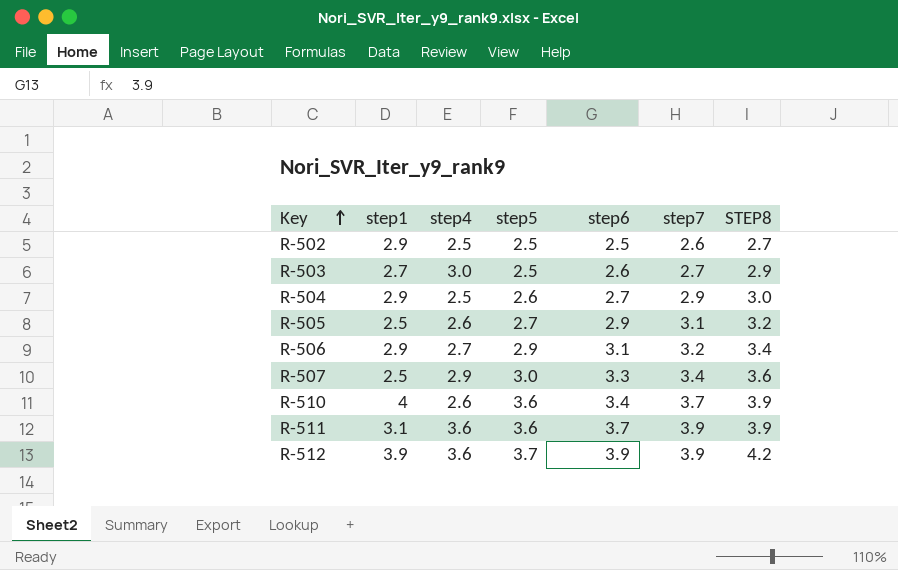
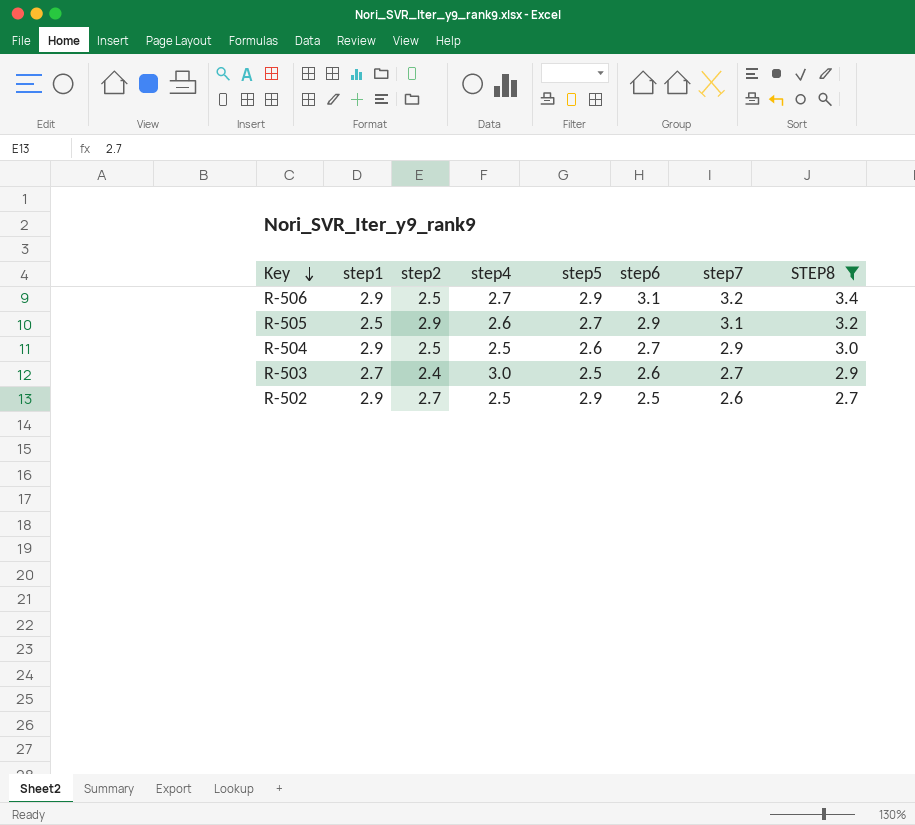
filter: none -> STEP8 <= 3.4
row order: Key ascending -> Key descending
column step2 | position: none -> 3
R-502 | step5: 2.5 -> 2.9

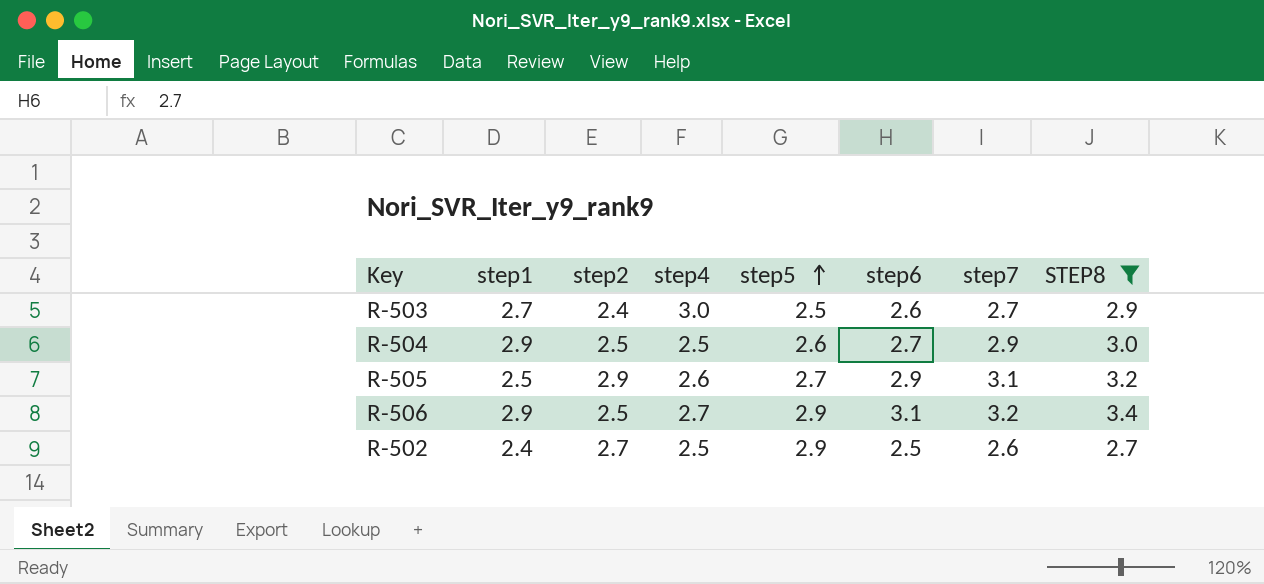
row order: Key descending -> step5 ascending
R-502 | step1: 2.9 -> 2.4

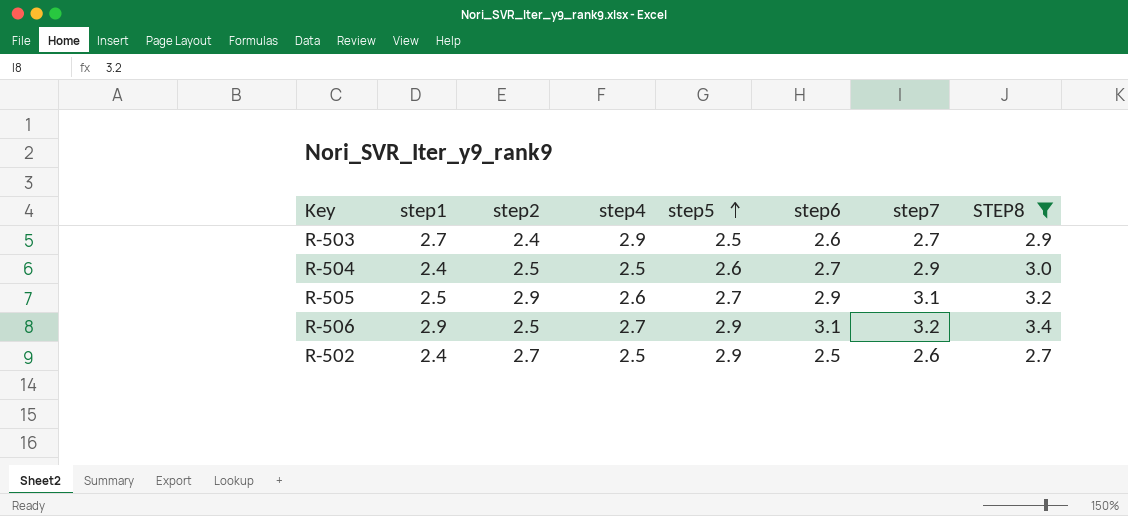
R-503 | step4: 3.0 -> 2.9
R-504 | step1: 2.9 -> 2.4

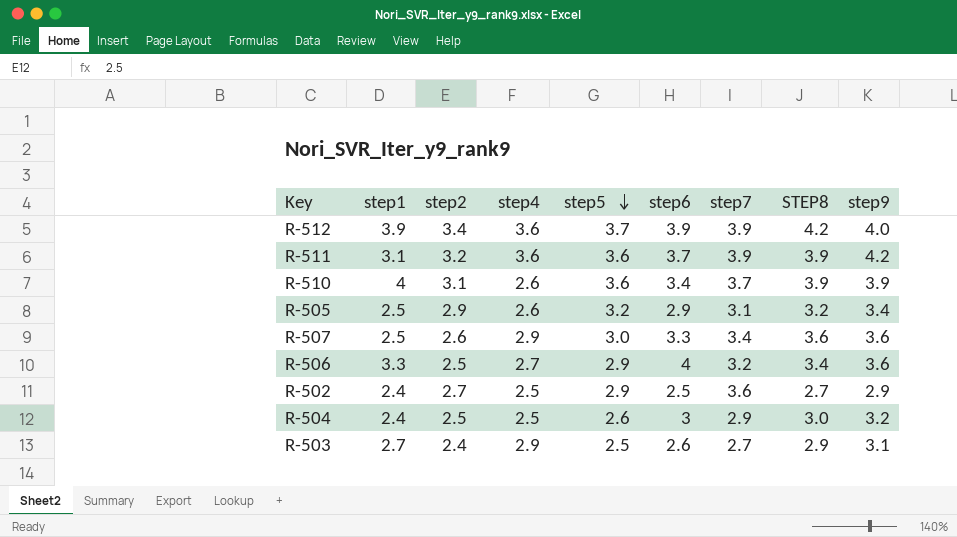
filter: STEP8 <= 3.4 -> none
row order: step5 ascending -> step5 descending
column step9 | position: none -> 9
R-505 | step5: 2.7 -> 3.2
R-506 | step1: 2.9 -> 3.3
R-506 | step6: 3.1 -> 4
R-502 | step7: 2.6 -> 3.6
R-504 | step6: 2.7 -> 3

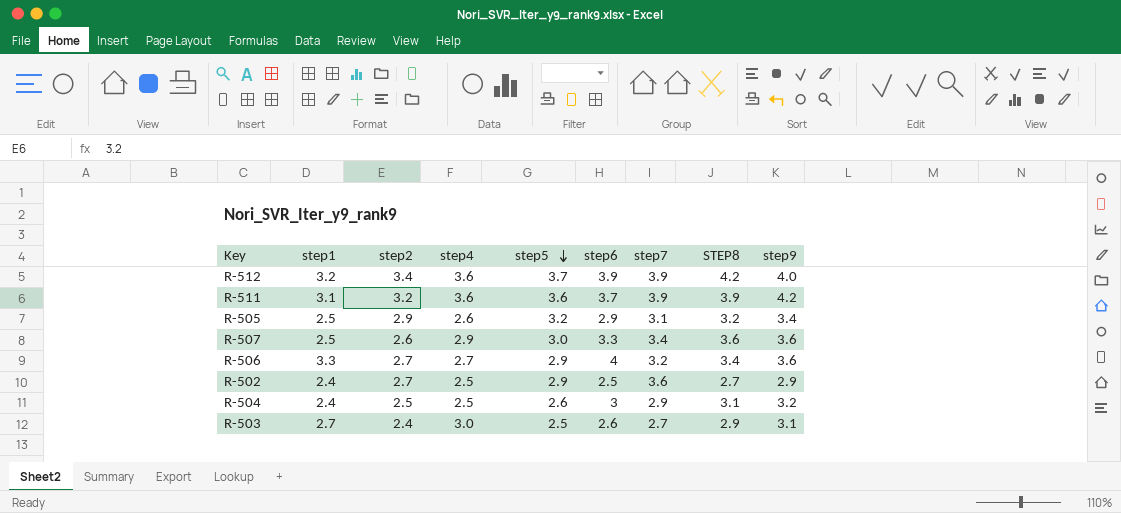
row R-510: 4 | 3.1 | 2.6 | 3.6 | 3.4 | 3.7 | 3.9 | 3.9 -> none
R-512 | step1: 3.9 -> 3.2
R-506 | step2: 2.5 -> 2.7
R-504 | STEP8: 3.0 -> 3.1
R-503 | step4: 2.9 -> 3.0

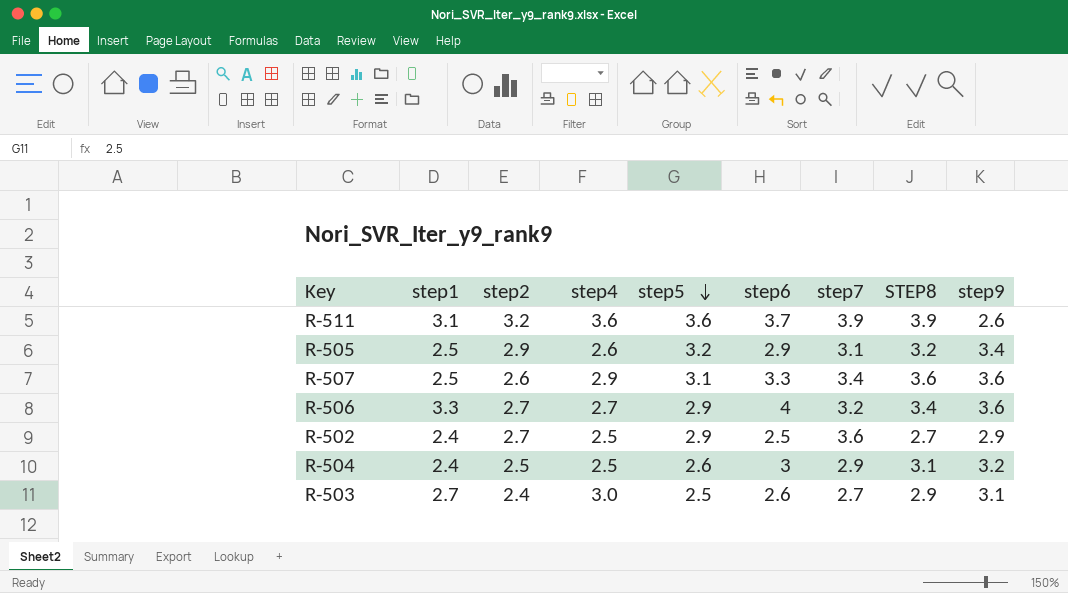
row R-512: 3.2 | 3.4 | 3.6 | 3.7 | 3.9 | 3.9 | 4.2 | 4.0 -> none
R-511 | step9: 4.2 -> 2.6
R-507 | step5: 3.0 -> 3.1

